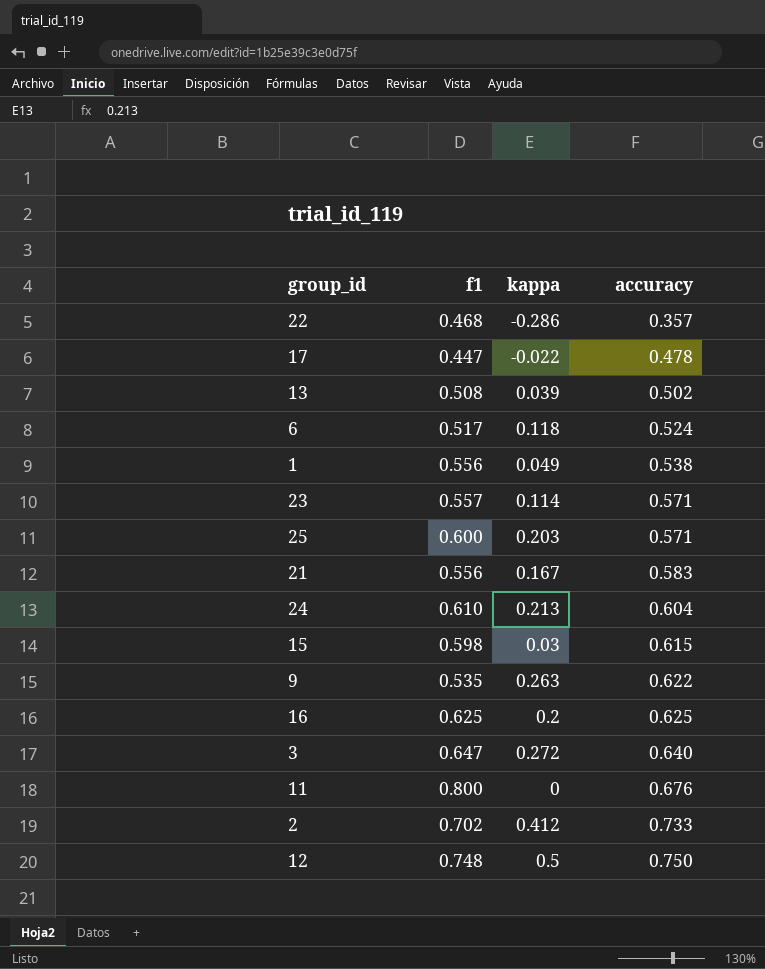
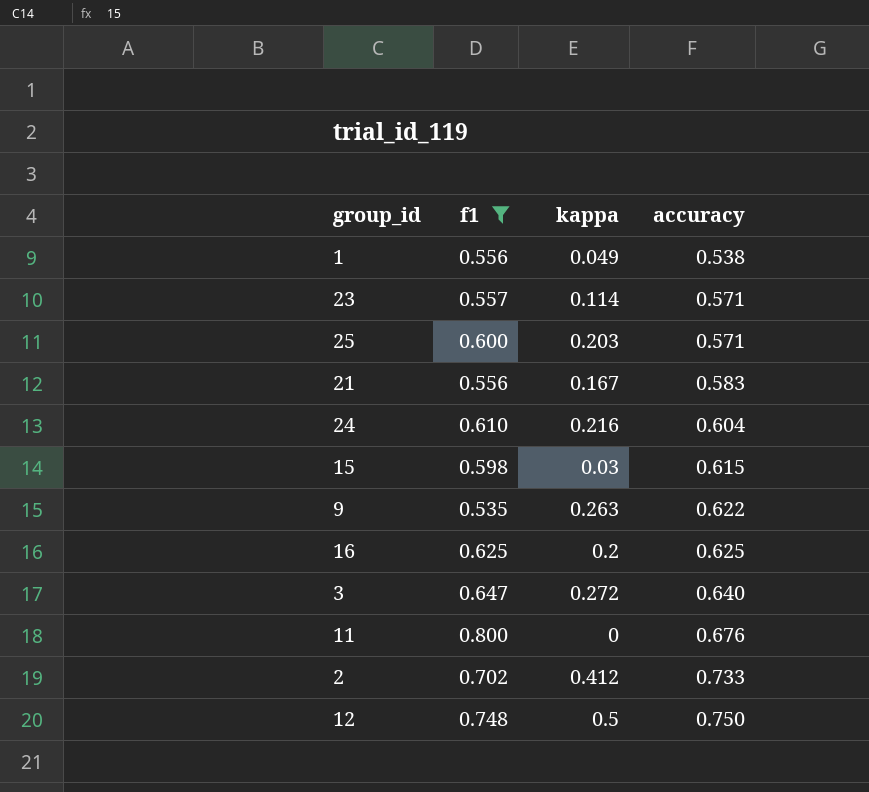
filter: none -> f1 >= 0.535
24 | kappa: 0.213 -> 0.216

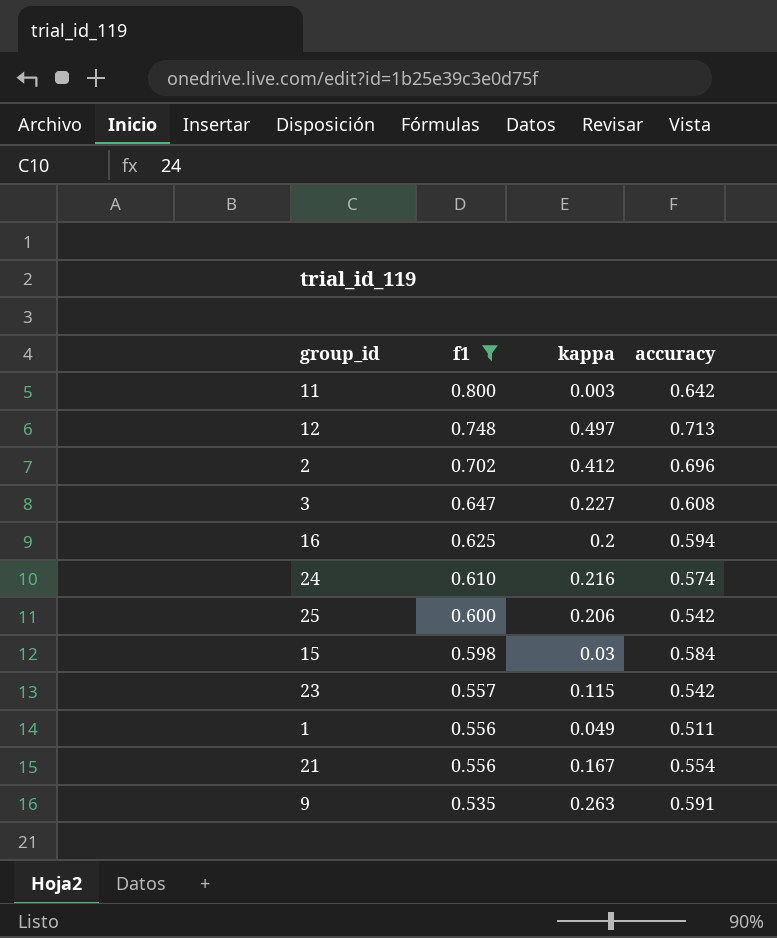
row order: accuracy ascending -> f1 descending
11 | kappa: 0 -> 0.003
11 | accuracy: 0.676 -> 0.642
12 | kappa: 0.5 -> 0.497
12 | accuracy: 0.750 -> 0.713
2 | accuracy: 0.733 -> 0.696
3 | kappa: 0.272 -> 0.227
3 | accuracy: 0.640 -> 0.608
16 | accuracy: 0.625 -> 0.594
24 | accuracy: 0.604 -> 0.574
25 | kappa: 0.203 -> 0.206
25 | accuracy: 0.571 -> 0.542
15 | accuracy: 0.615 -> 0.584
23 | kappa: 0.114 -> 0.115
23 | accuracy: 0.571 -> 0.542
1 | accuracy: 0.538 -> 0.511
21 | accuracy: 0.583 -> 0.554
9 | accuracy: 0.622 -> 0.591

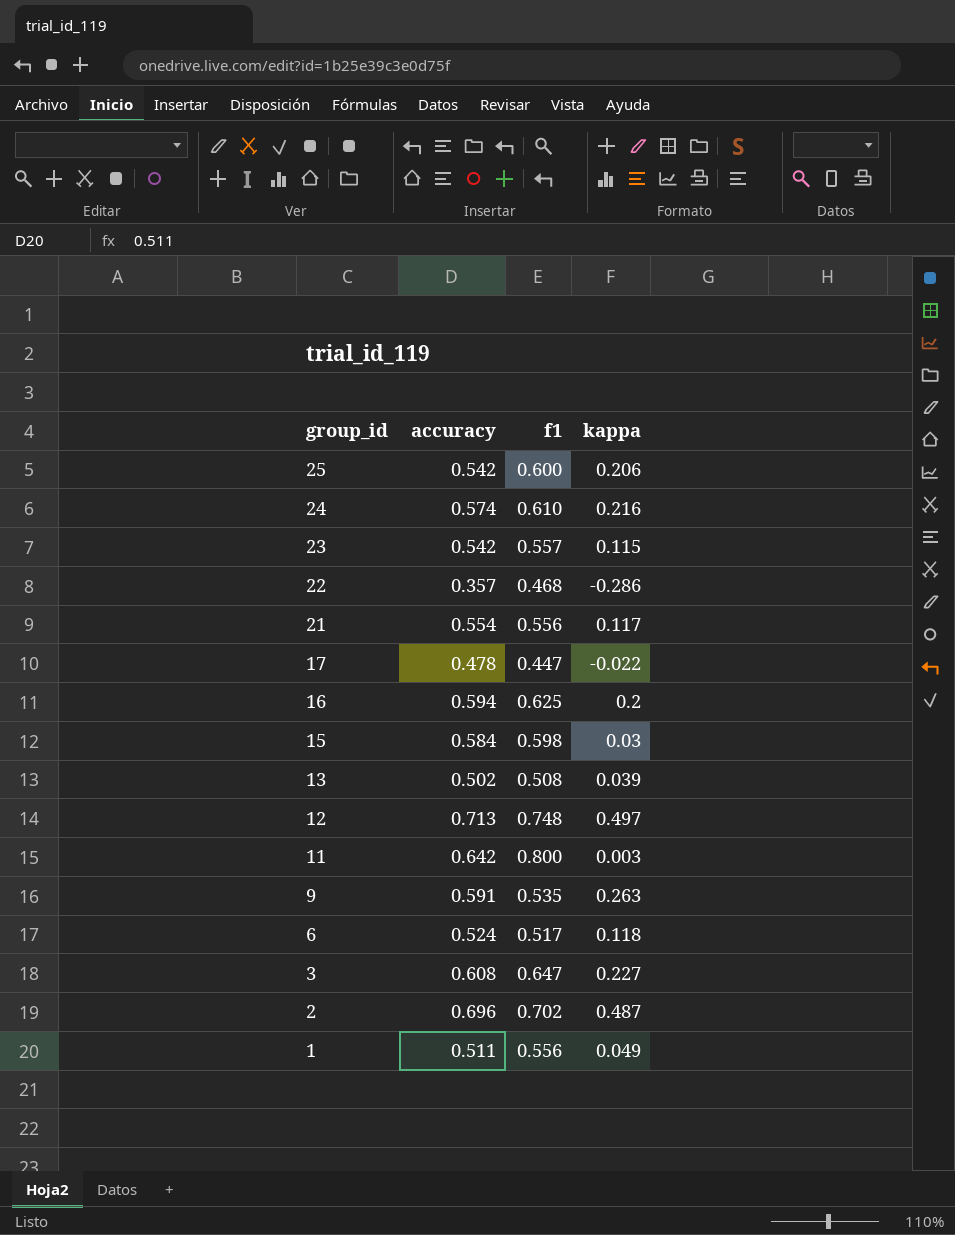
filter: f1 >= 0.535 -> none
row order: f1 descending -> group_id descending
column accuracy | position: 4 -> 2
21 | kappa: 0.167 -> 0.117
2 | kappa: 0.412 -> 0.487

